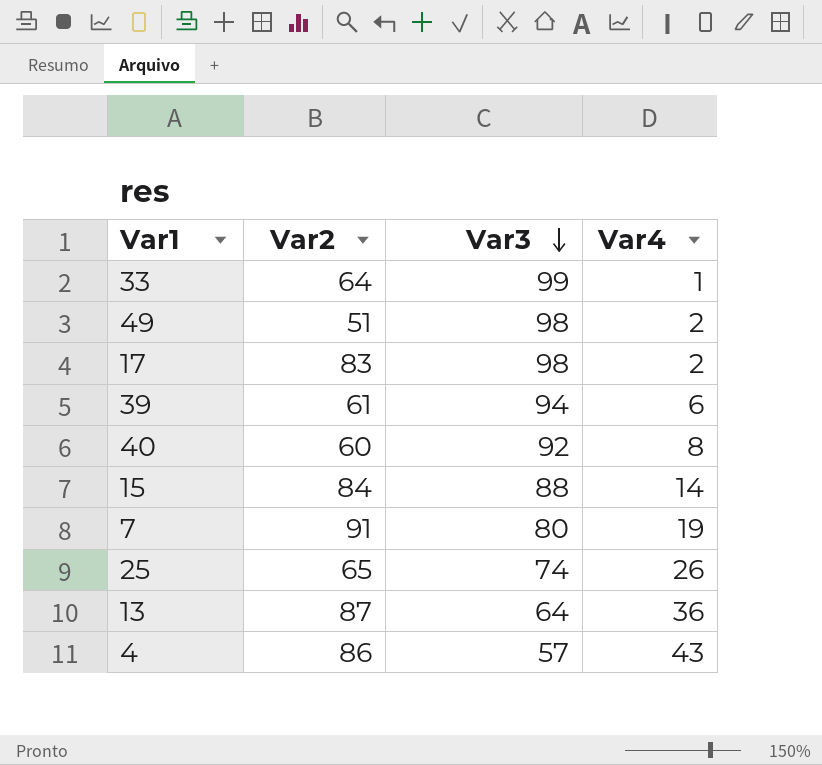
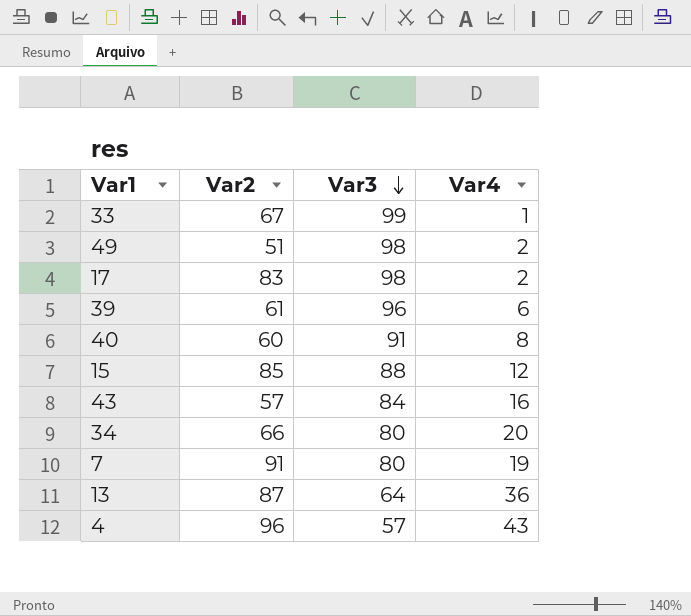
row 25: 65 | 74 | 26 -> none
33 | Var2: 64 -> 67
39 | Var3: 94 -> 96
40 | Var3: 92 -> 91
15 | Var2: 84 -> 85
15 | Var4: 14 -> 12
row 43: none -> 57 | 84 | 16
row 34: none -> 66 | 80 | 20
4 | Var2: 86 -> 96

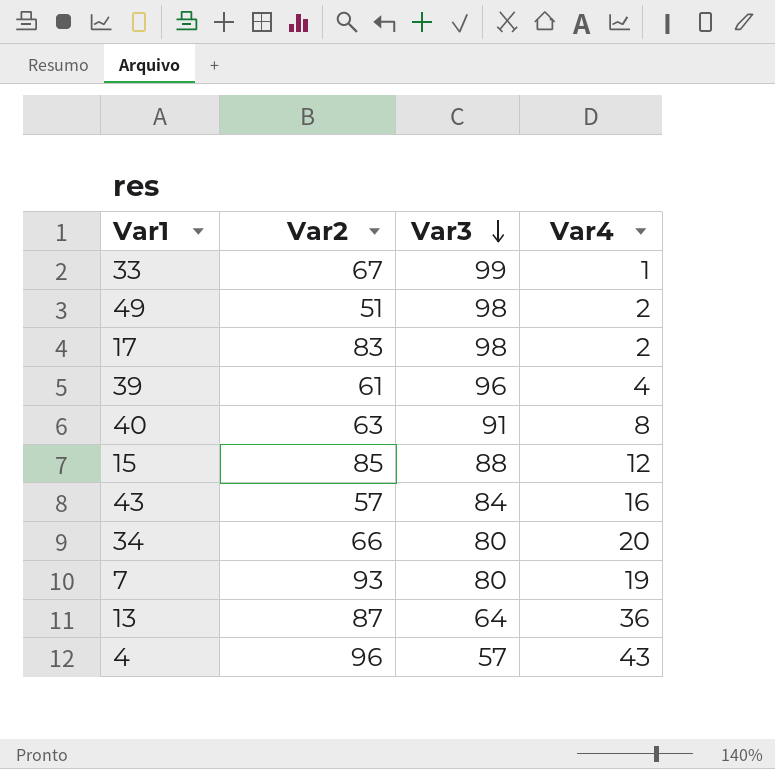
39 | Var4: 6 -> 4
40 | Var2: 60 -> 63
7 | Var2: 91 -> 93

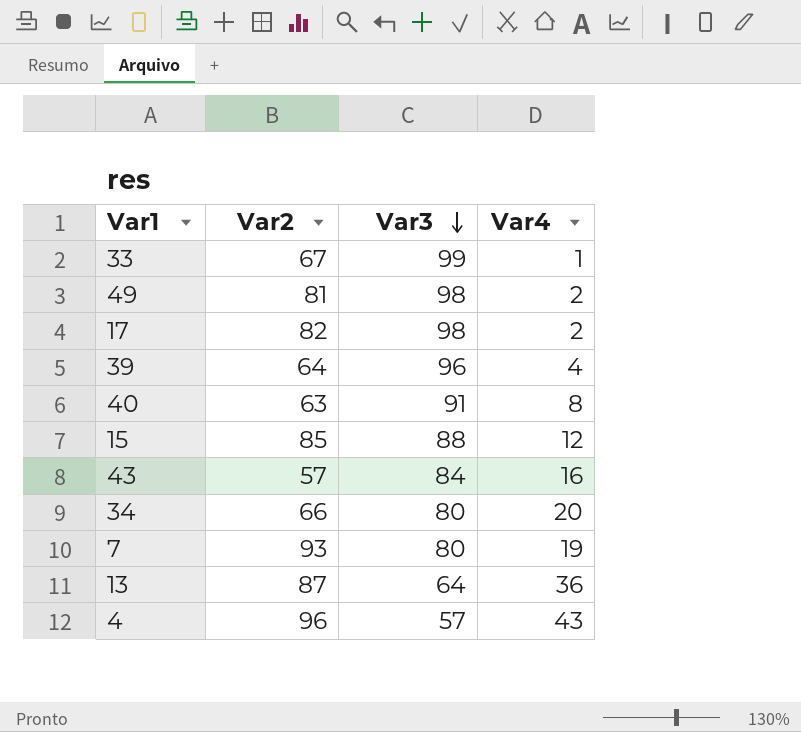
49 | Var2: 51 -> 81
17 | Var2: 83 -> 82
39 | Var2: 61 -> 64

